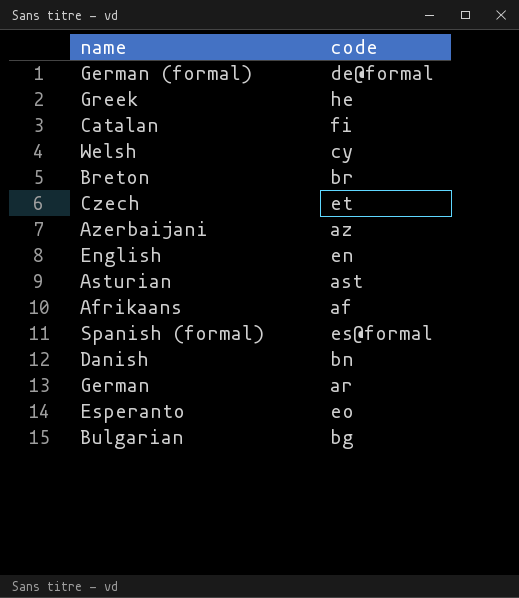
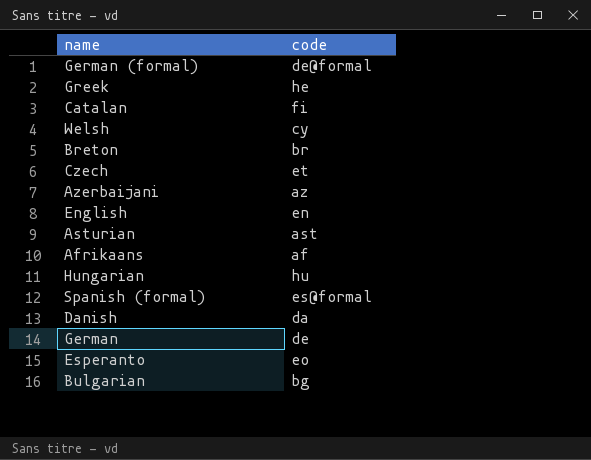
row Hungarian: none -> hu
Danish | code: bn -> da
German | code: ar -> de

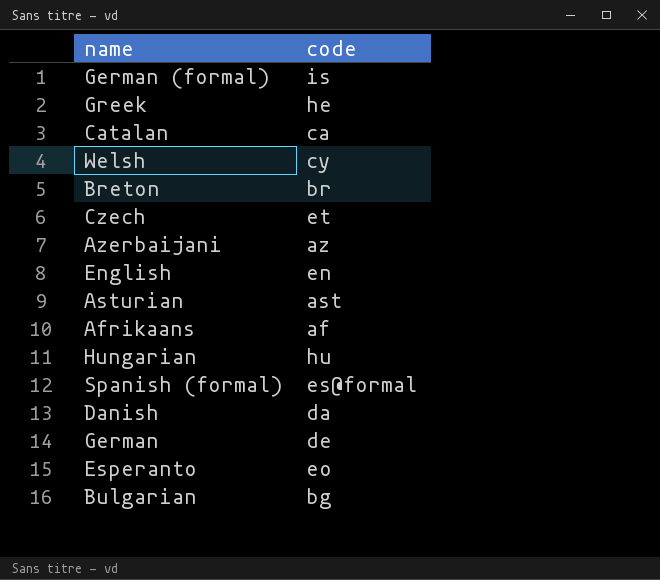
German (formal) | code: de@formal -> is
Catalan | code: fi -> ca

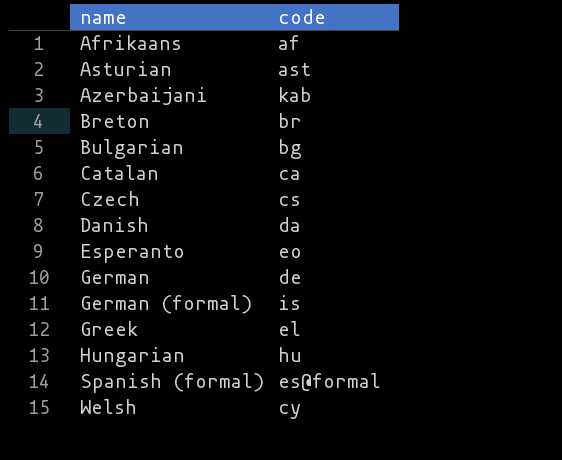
row order: none -> name ascending
row English: en -> none
Azerbaijani | code: az -> kab
Czech | code: et -> cs
Greek | code: he -> el

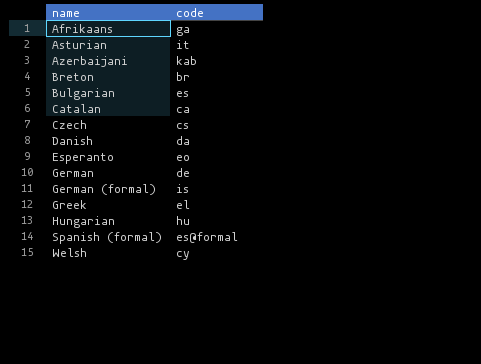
Afrikaans | code: af -> ga
Asturian | code: ast -> it
Bulgarian | code: bg -> es

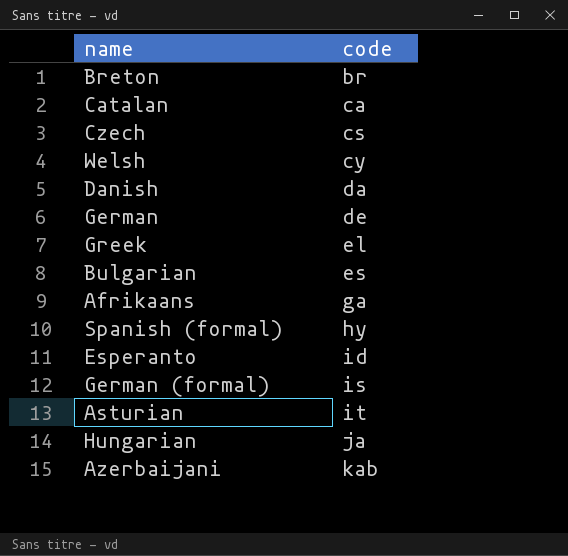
row order: name ascending -> code ascending
Spanish (formal) | code: es@formal -> hy
Esperanto | code: eo -> id
Hungarian | code: hu -> ja

